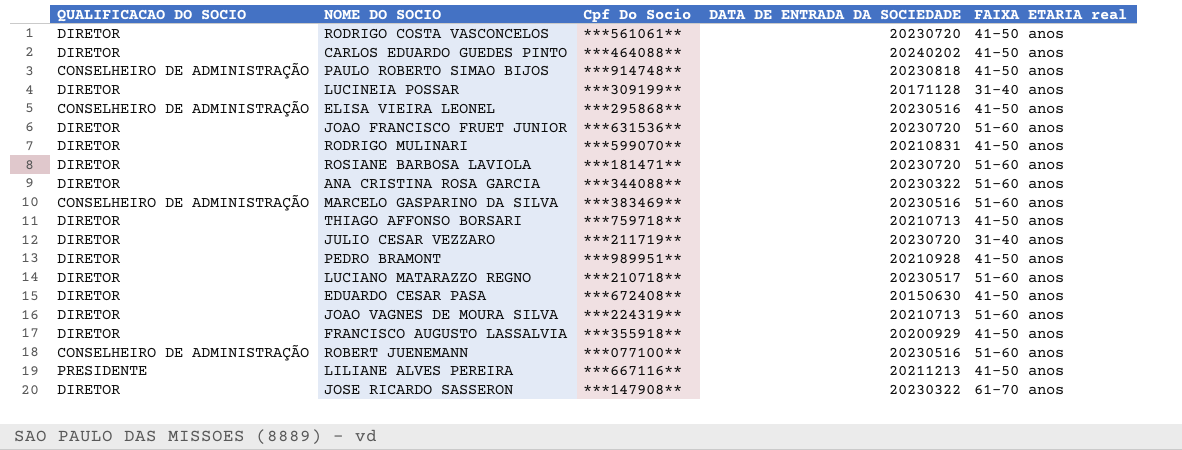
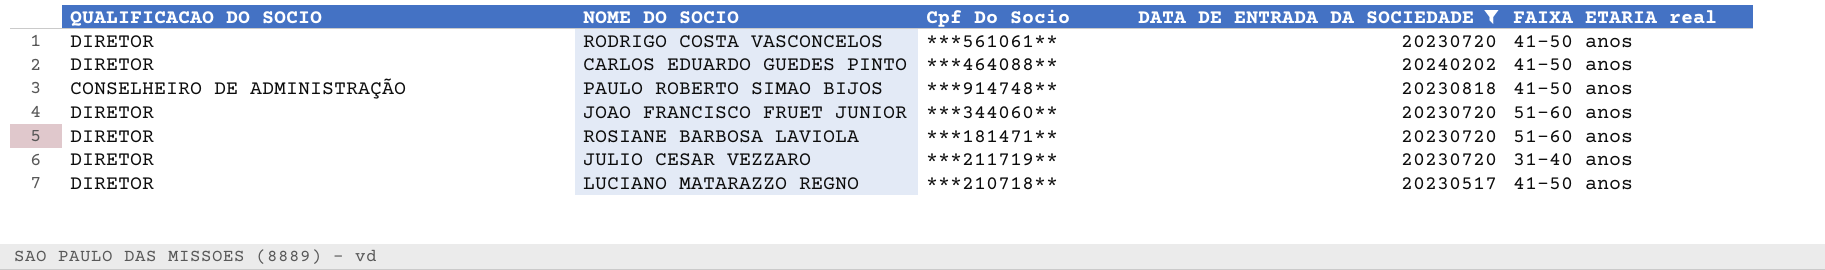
filter: none -> DATA DE ENTRADA DA SOCIEDADE >= 20230517
JOAO FRANCISCO FRUET JUNIOR | Cpf Do Socio: ***631536** -> ***344060**
LUCIANO MATARAZZO REGNO | FAIXA ETARIA real: 51-60 anos -> 41-50 anos

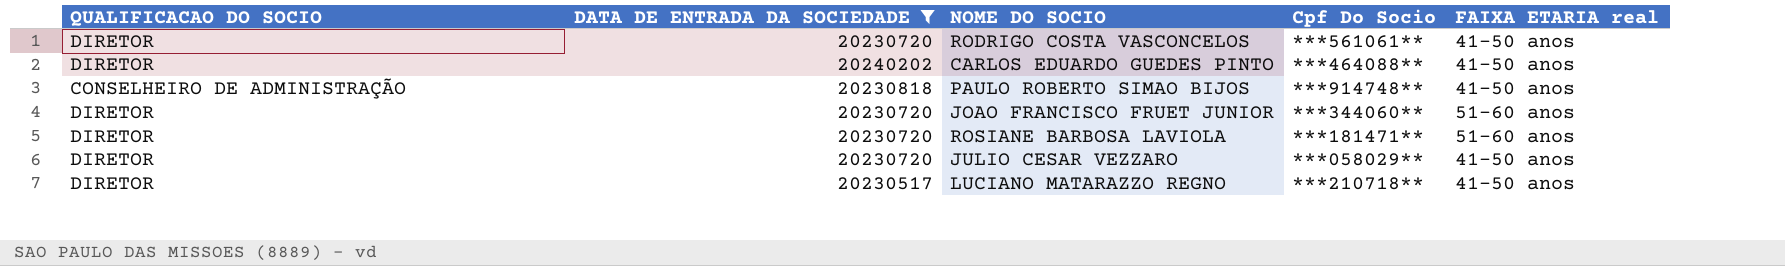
column DATA DE ENTRADA DA SOCIEDADE | position: 4 -> 2
JULIO CESAR VEZZARO | Cpf Do Socio: ***211719** -> ***058029**
JULIO CESAR VEZZARO | FAIXA ETARIA real: 31-40 anos -> 41-50 anos

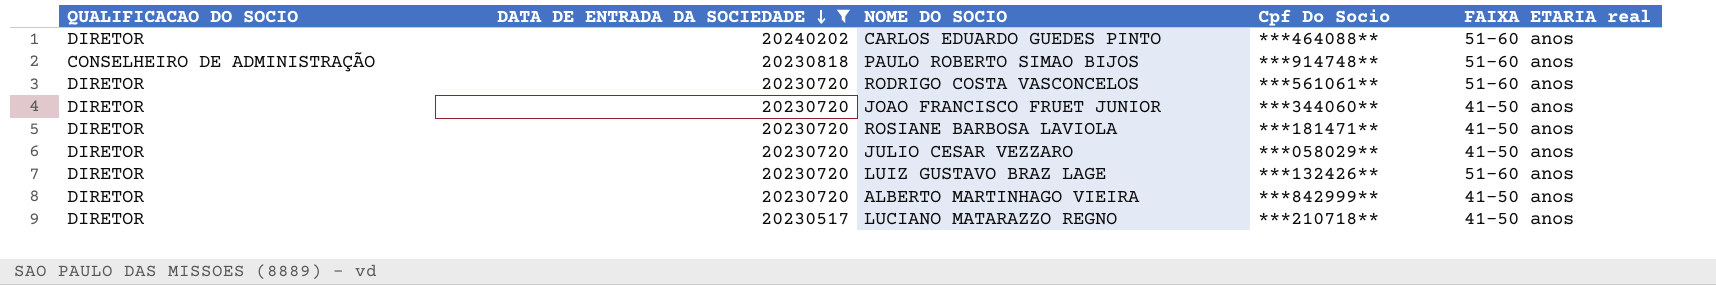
row order: none -> DATA DE ENTRADA DA SOCIEDADE descending
CARLOS EDUARDO GUEDES PINTO | FAIXA ETARIA real: 41-50 anos -> 51-60 anos
PAULO ROBERTO SIMAO BIJOS | FAIXA ETARIA real: 41-50 anos -> 51-60 anos
RODRIGO COSTA VASCONCELOS | FAIXA ETARIA real: 41-50 anos -> 51-60 anos
JOAO FRANCISCO FRUET JUNIOR | FAIXA ETARIA real: 51-60 anos -> 41-50 anos
ROSIANE BARBOSA LAVIOLA | FAIXA ETARIA real: 51-60 anos -> 41-50 anos
row LUIZ GUSTAVO BRAZ LAGE: none -> DIRETOR | 20230720 | ***132426** | 51-60 anos
row ALBERTO MARTINHAGO VIEIRA: none -> DIRETOR | 20230720 | ***842999** | 41-50 anos

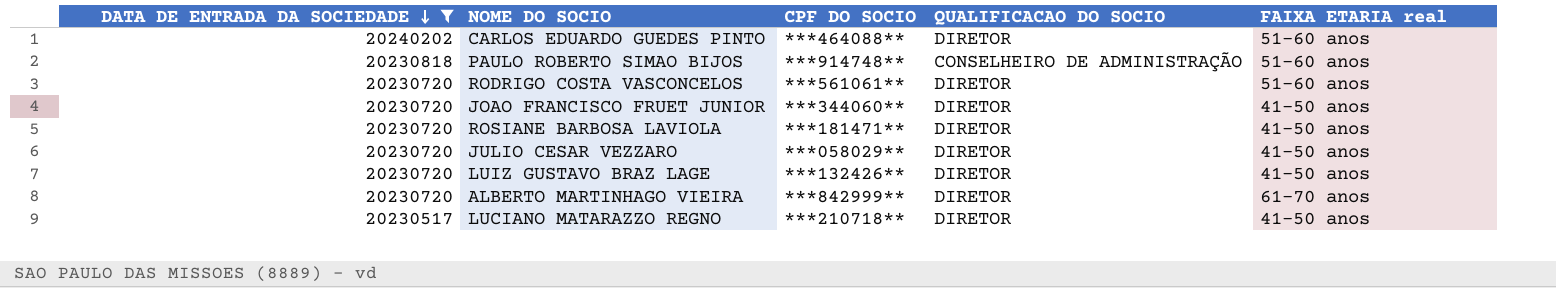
column name: Cpf Do Socio -> CPF DO SOCIO
column QUALIFICACAO DO SOCIO | position: 1 -> 4
LUIZ GUSTAVO BRAZ LAGE | FAIXA ETARIA real: 51-60 anos -> 41-50 anos
ALBERTO MARTINHAGO VIEIRA | FAIXA ETARIA real: 41-50 anos -> 61-70 anos

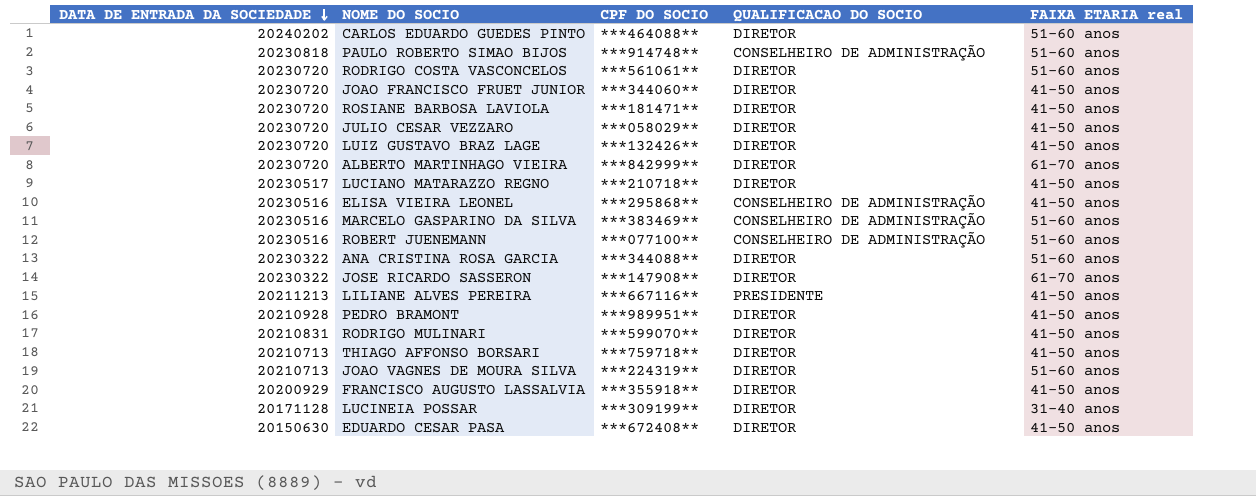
filter: DATA DE ENTRADA DA SOCIEDADE >= 20230517 -> none

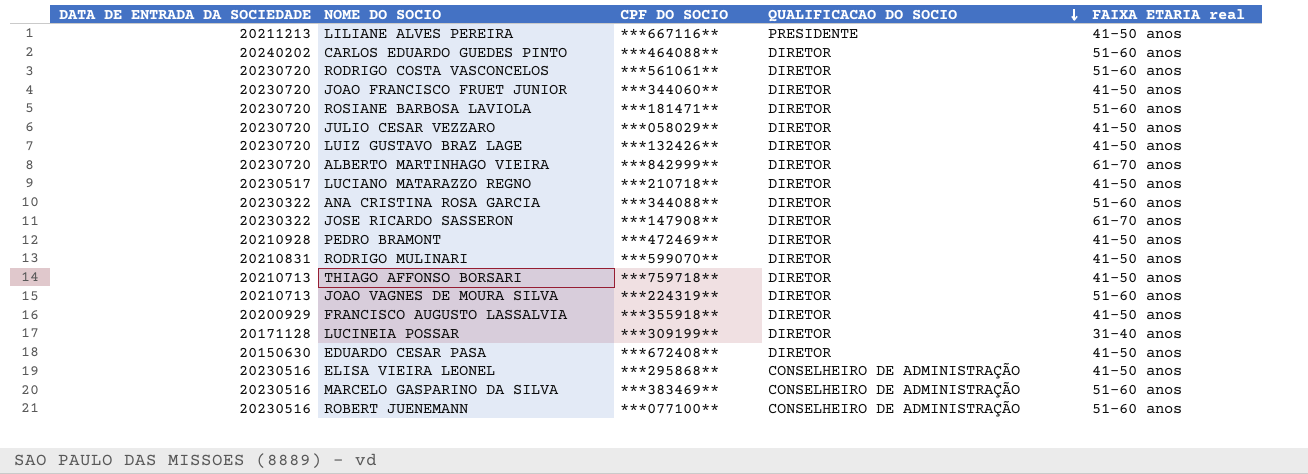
row order: DATA DE ENTRADA DA SOCIEDADE descending -> QUALIFICACAO DO SOCIO descending
row PAULO ROBERTO SIMAO BIJOS: 20230818 | ***914748** | CONSELHEIRO DE ADMINISTRAÇÃO | 51-60 anos -> none
ROSIANE BARBOSA LAVIOLA | FAIXA ETARIA real: 41-50 anos -> 51-60 anos
PEDRO BRAMONT | CPF DO SOCIO: ***989951** -> ***472469**

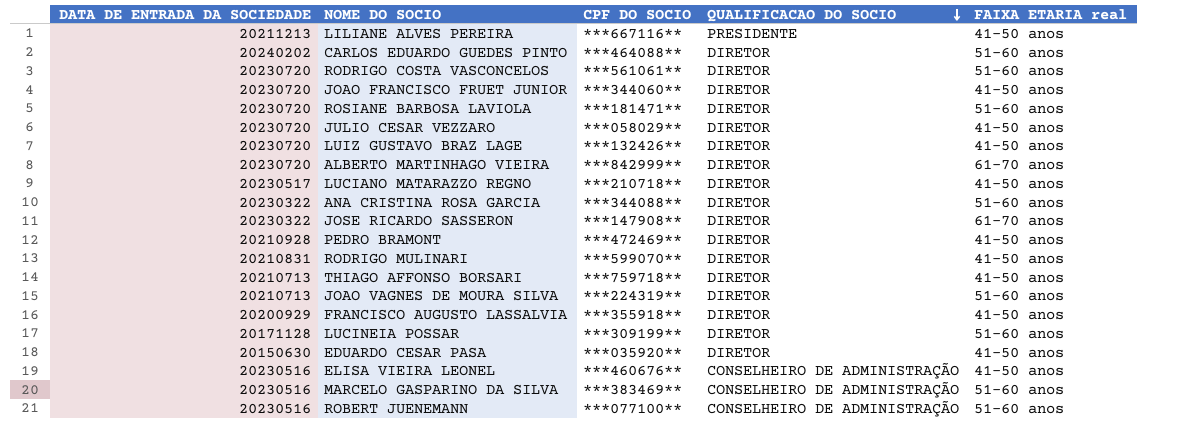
LUCINEIA POSSAR | FAIXA ETARIA real: 31-40 anos -> 51-60 anos
EDUARDO CESAR PASA | CPF DO SOCIO: ***672408** -> ***035920**
ELISA VIEIRA LEONEL | CPF DO SOCIO: ***295868** -> ***460676**

